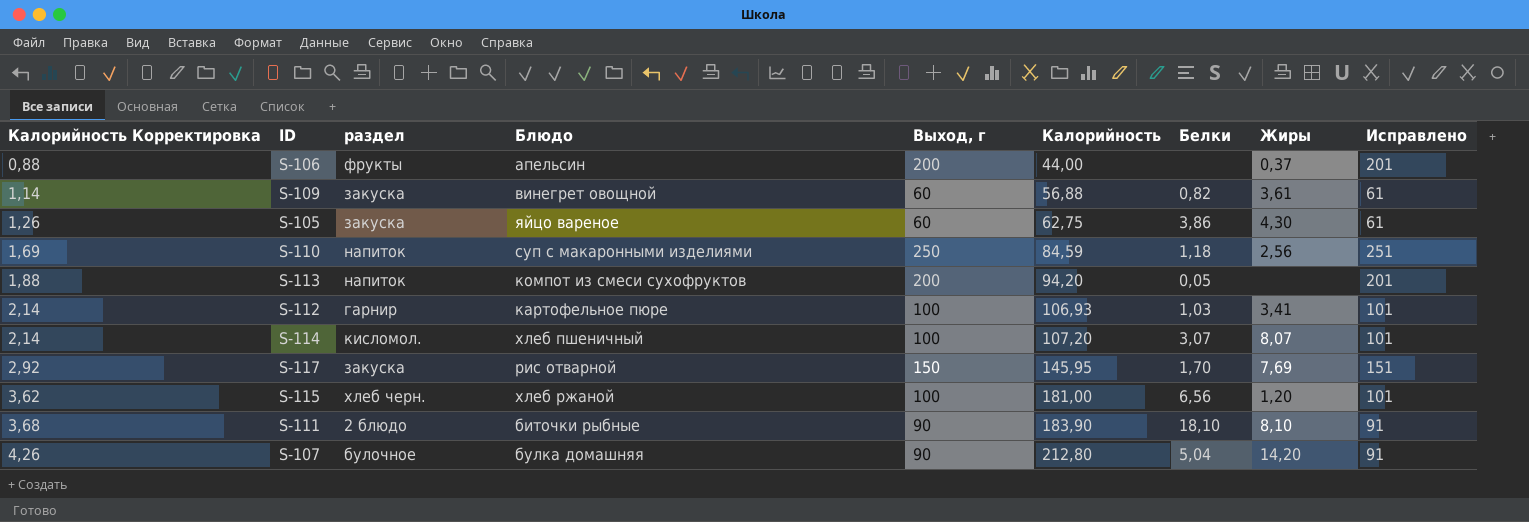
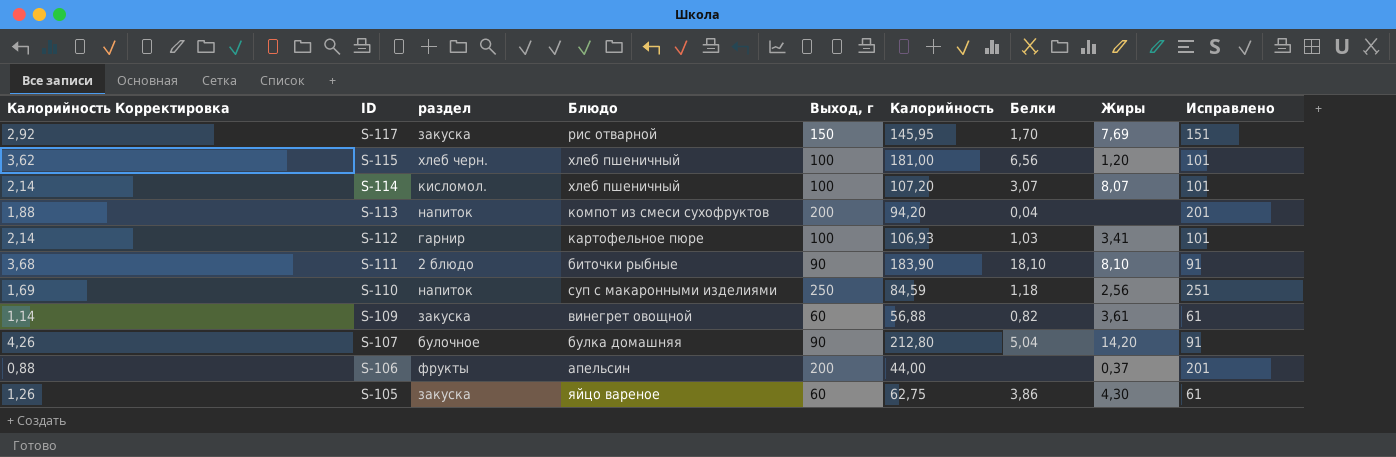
row order: Калорийность Корректировка ascending -> ID descending
S-115 | Блюдо: хлеб ржаной -> хлеб пшеничный
S-113 | Белки: 0,05 -> 0,04

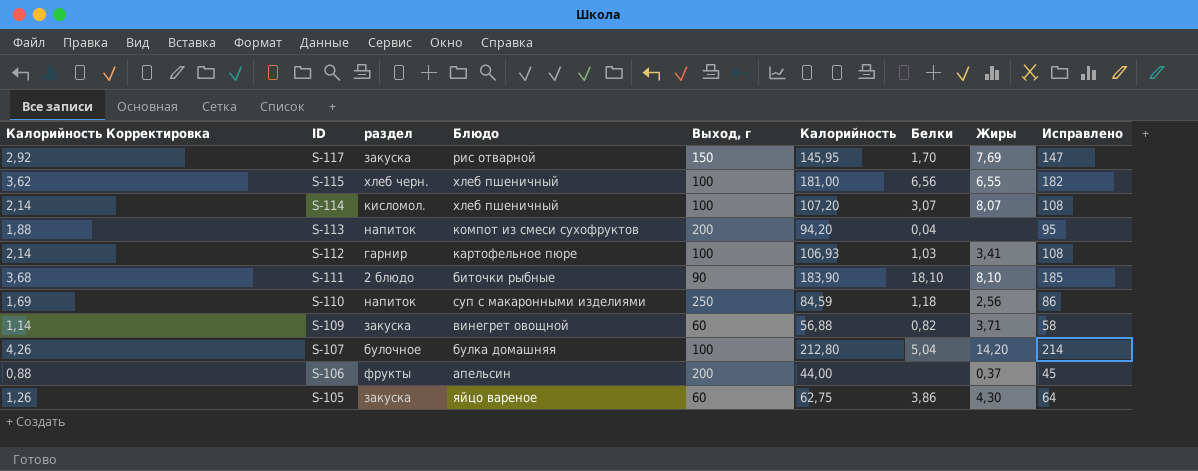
column Исправлено | formula: [Выход, г] + 1 -> [Калорийность] + 1
S-115 | Жиры: 1,20 -> 6,55
S-109 | Жиры: 3,61 -> 3,71
S-107 | Выход, г: 90 -> 100

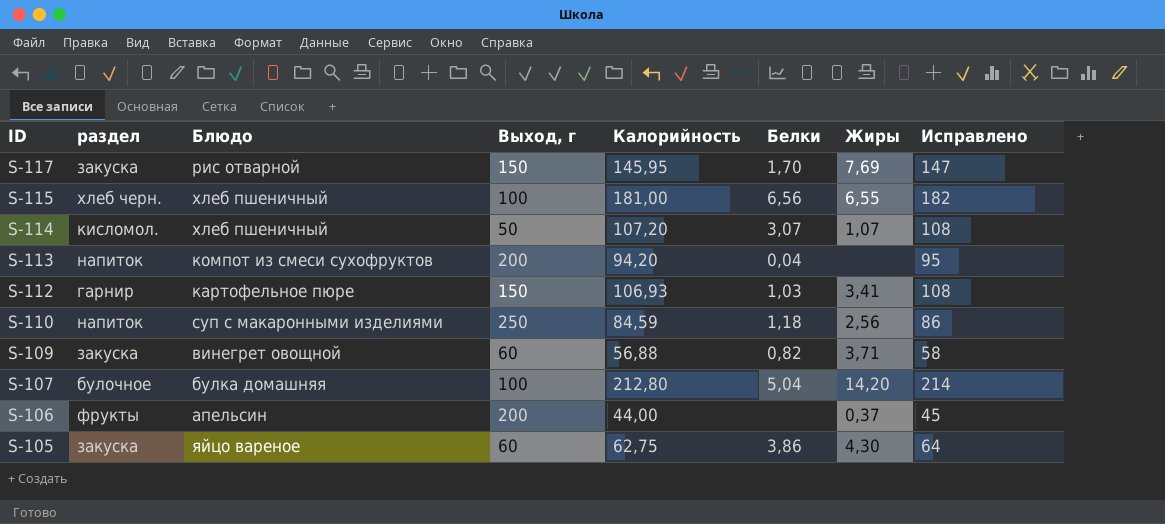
column Калорийность Корректировка | formula: [Калорийность] * 0,02 -> none
row S-111: 3,68 | 2 блюдо | биточки рыбные | 90 | 183,90 | 18,10 | 8,10 | 185 -> none
S-114 | Выход, г: 100 -> 50
S-114 | Жиры: 8,07 -> 1,07
S-112 | Выход, г: 100 -> 150

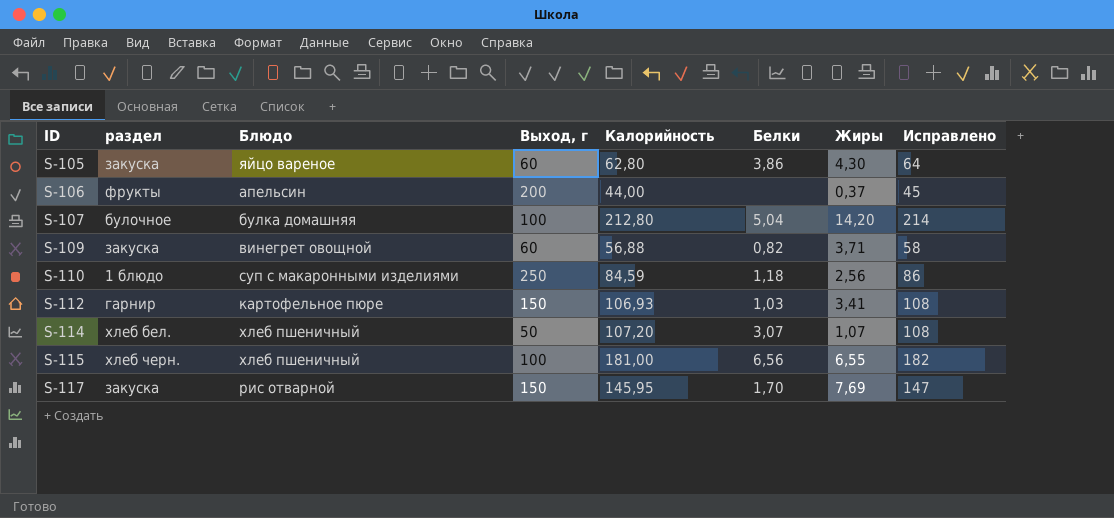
row order: ID descending -> ID ascending
row S-113: напиток | компот из смеси сухофруктов | 200 | 94,20 | 0,04 | none | 95 -> none
S-105 | Калорийность: 62,75 -> 62,80
S-110 | раздел: напиток -> 1 блюдо
S-114 | раздел: кисломол. -> хлеб бел.

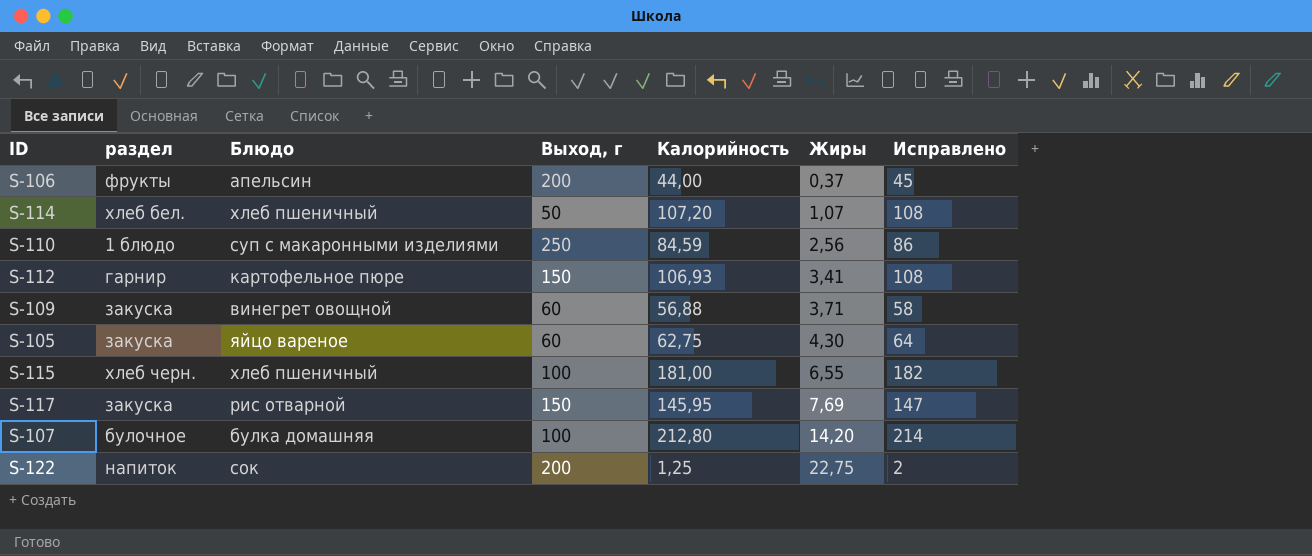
row order: ID ascending -> Жиры ascending
column Белки | position: 6 -> none
S-105 | Калорийность: 62,80 -> 62,75
row S-122: none -> напиток | сок | 200 | 1,25 | 22,75 | 2

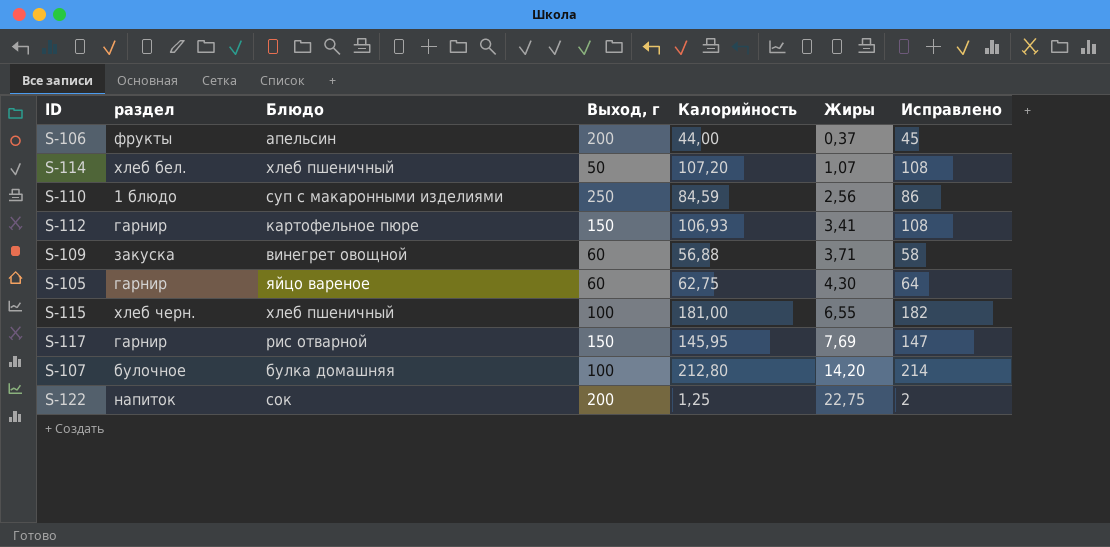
S-105 | раздел: закуска -> гарнир
S-117 | раздел: закуска -> гарнир

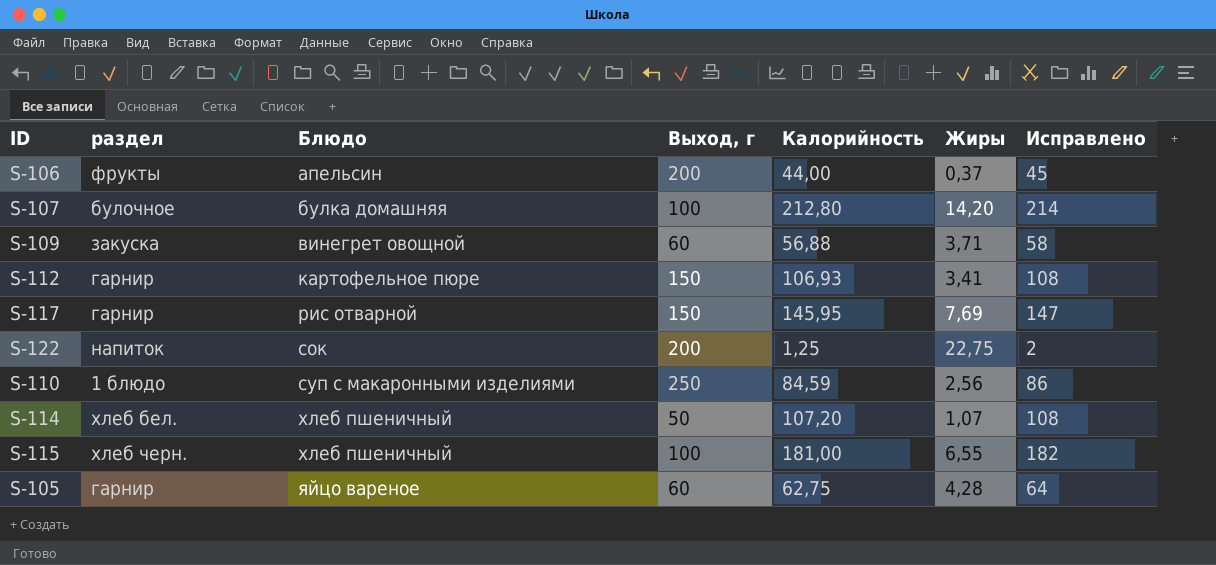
row order: Жиры ascending -> Блюдо ascending
S-105 | Жиры: 4,30 -> 4,28

